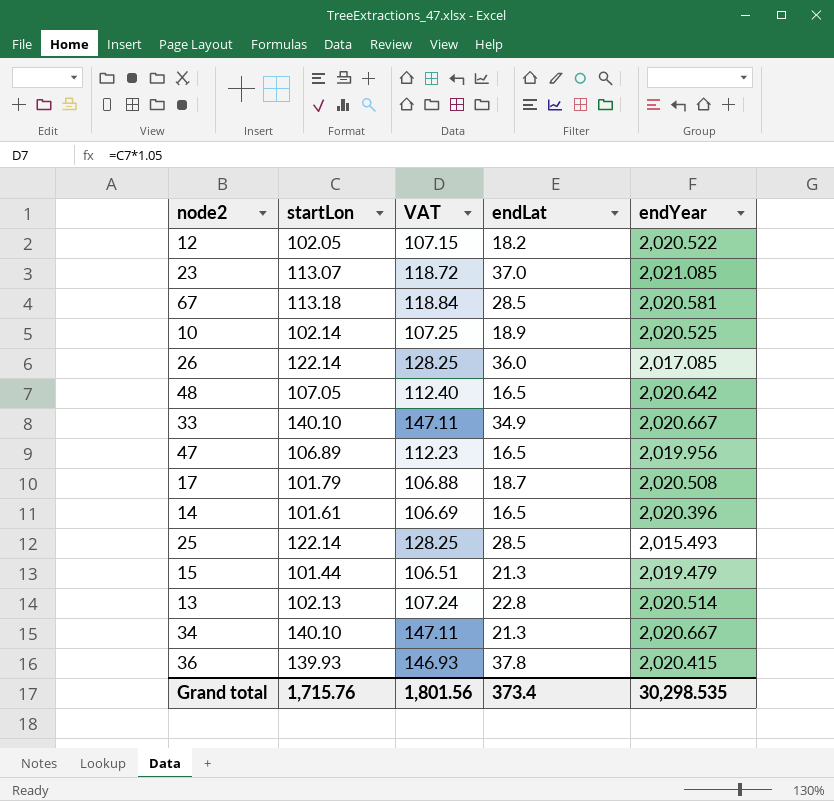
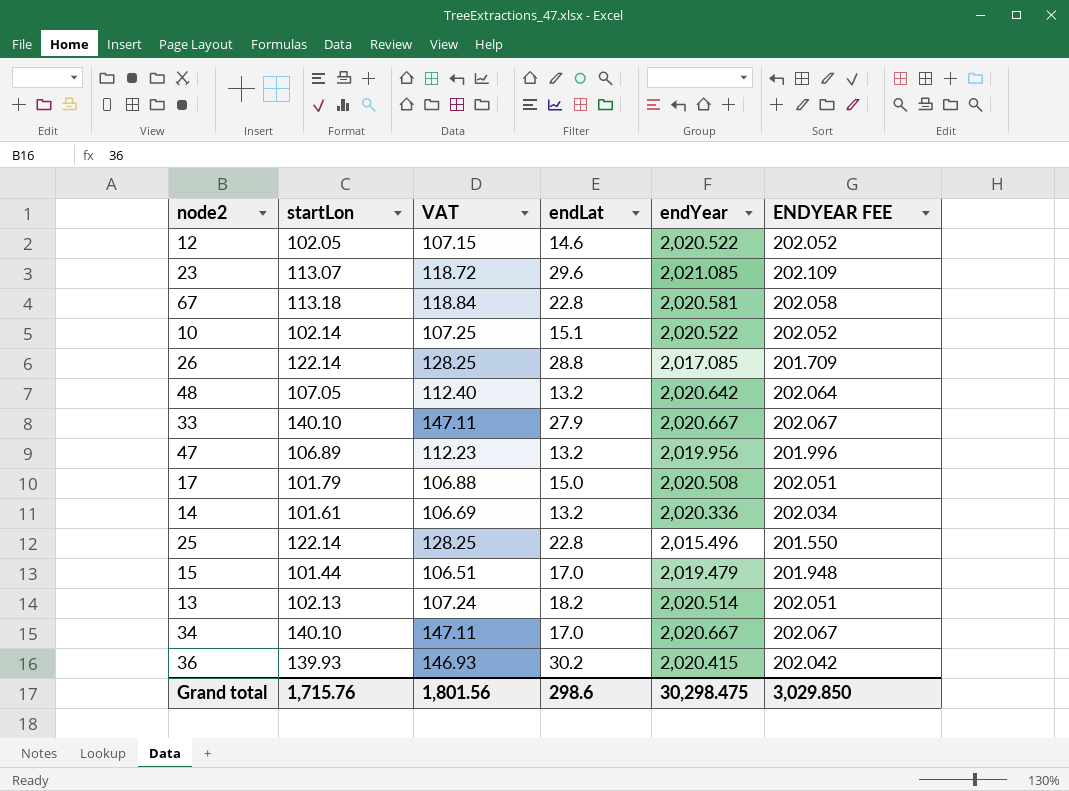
column ENDYEAR FEE | formula: none -> [endYear] * 0.1
12 | endLat: 18.2 -> 14.6
23 | endLat: 37.0 -> 29.6
67 | endLat: 28.5 -> 22.8
10 | endLat: 18.9 -> 15.1
10 | endYear: 2,020.525 -> 2,020.522
26 | endLat: 36.0 -> 28.8
48 | endLat: 16.5 -> 13.2
33 | endLat: 34.9 -> 27.9
47 | endLat: 16.5 -> 13.2
17 | endLat: 18.7 -> 15.0
14 | endLat: 16.5 -> 13.2
14 | endYear: 2,020.396 -> 2,020.336
25 | endLat: 28.5 -> 22.8
25 | endYear: 2,015.493 -> 2,015.496
15 | endLat: 21.3 -> 17.0
13 | endLat: 22.8 -> 18.2
34 | endLat: 21.3 -> 17.0
36 | endLat: 37.8 -> 30.2
Grand total | endLat: 373.4 -> 298.6
Grand total | endYear: 30,298.535 -> 30,298.475

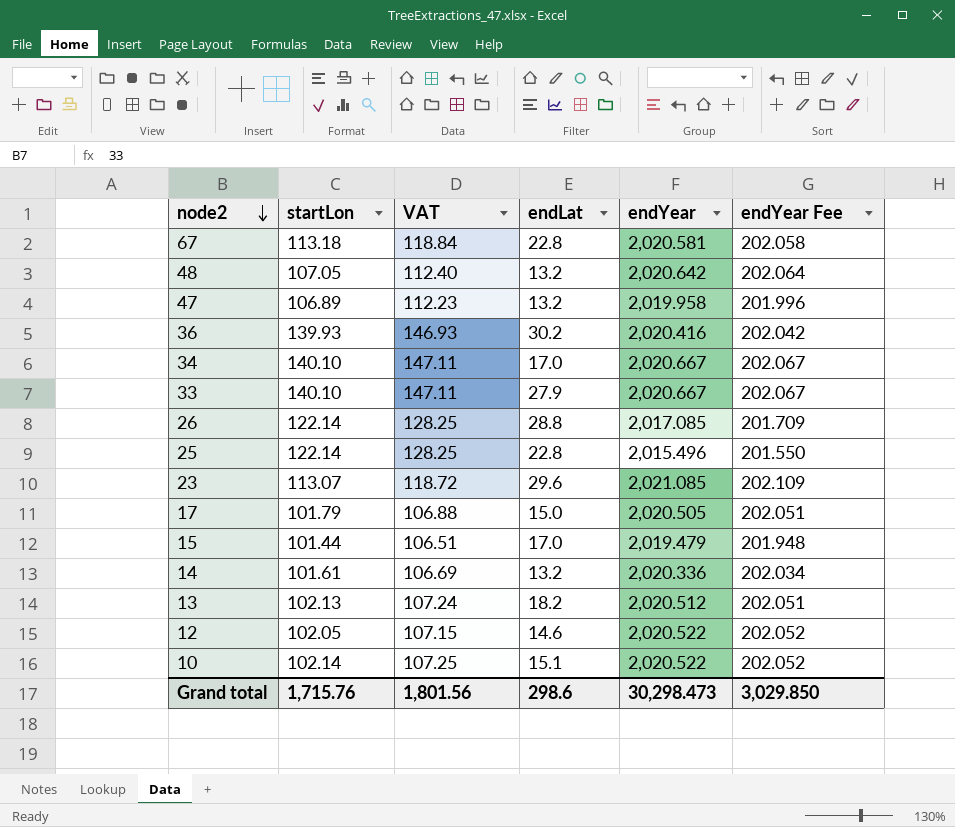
row order: none -> node2 descending
column name: ENDYEAR FEE -> endYear Fee
47 | endYear: 2,019.956 -> 2,019.958
36 | endYear: 2,020.415 -> 2,020.416
17 | endYear: 2,020.508 -> 2,020.505
13 | endYear: 2,020.514 -> 2,020.512
Grand total | endYear: 30,298.475 -> 30,298.473

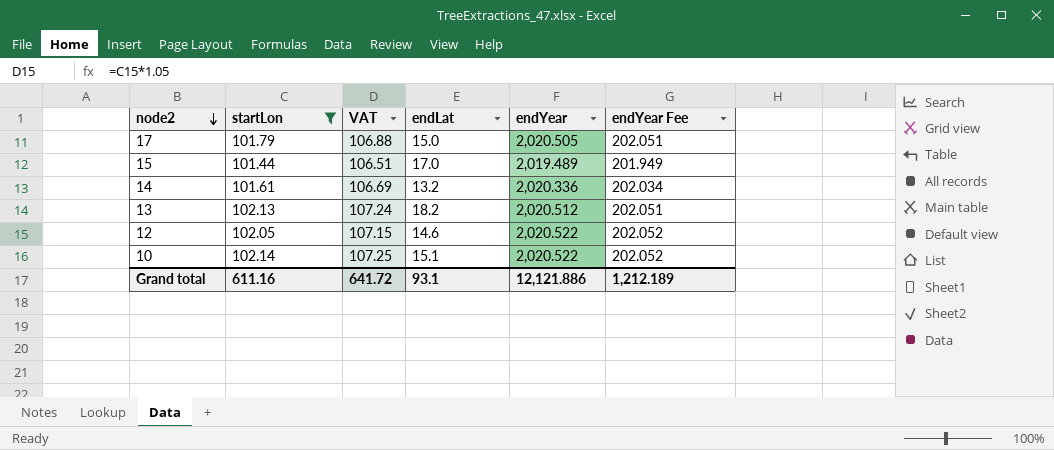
filter: none -> startLon <= 102.14
15 | endYear: 2,019.479 -> 2,019.489
15 | endYear Fee: 201.948 -> 201.949
Grand total | startLon: 1,715.76 -> 611.16
Grand total | VAT: 1,801.56 -> 641.72
Grand total | endLat: 298.6 -> 93.1
Grand total | endYear: 30,298.473 -> 12,121.886
Grand total | endYear Fee: 3,029.850 -> 1,212.189

